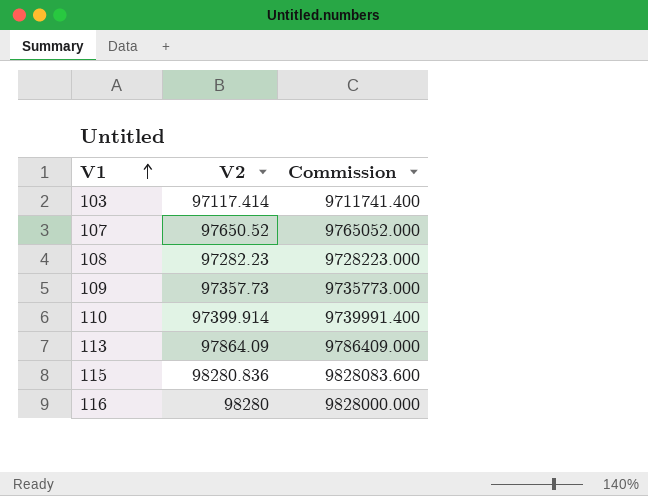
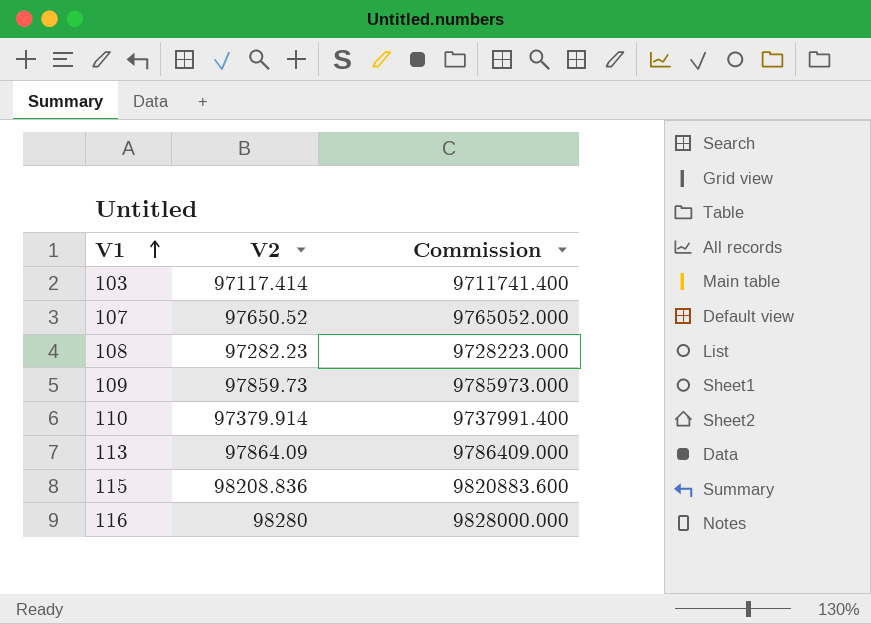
109 | V2: 97357.73 -> 97859.73
109 | Commission: 9735773.000 -> 9785973.000
110 | V2: 97399.914 -> 97379.914
110 | Commission: 9739991.400 -> 9737991.400
115 | V2: 98280.836 -> 98208.836
115 | Commission: 9828083.600 -> 9820883.600

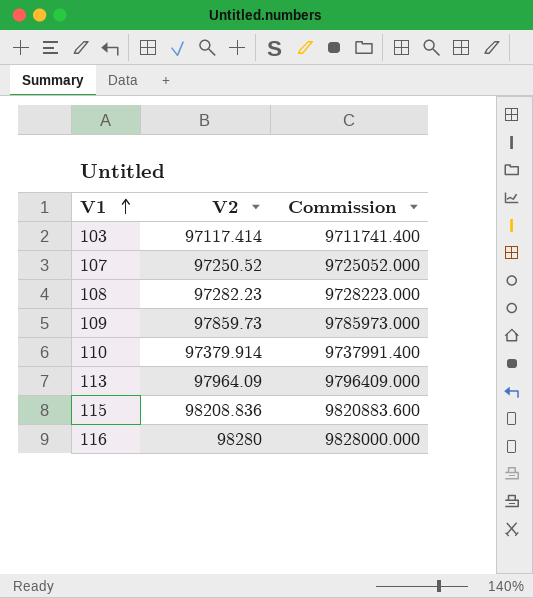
107 | V2: 97650.52 -> 97250.52
107 | Commission: 9765052.000 -> 9725052.000
113 | V2: 97864.09 -> 97964.09
113 | Commission: 9786409.000 -> 9796409.000

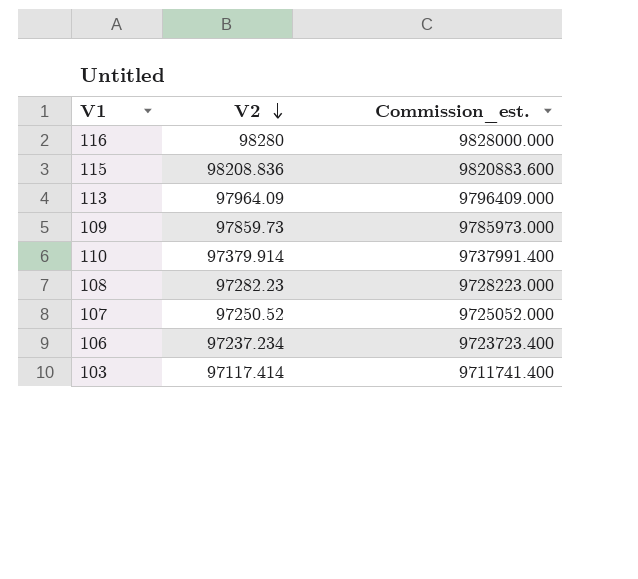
row order: V1 ascending -> V2 descending
column name: Commission -> Commission_est.
row 106: none -> 97237.234 | 9723723.400

